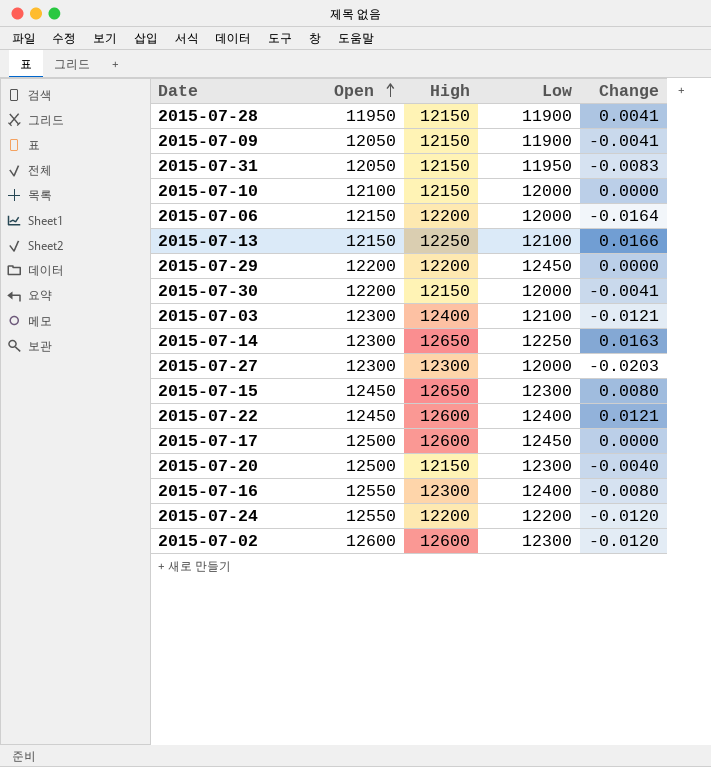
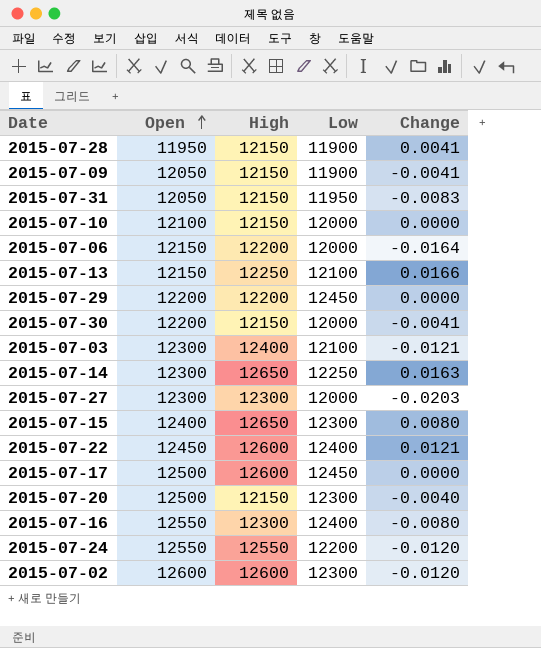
2015-07-15 | Open: 12450 -> 12400
2015-07-24 | High: 12200 -> 12550

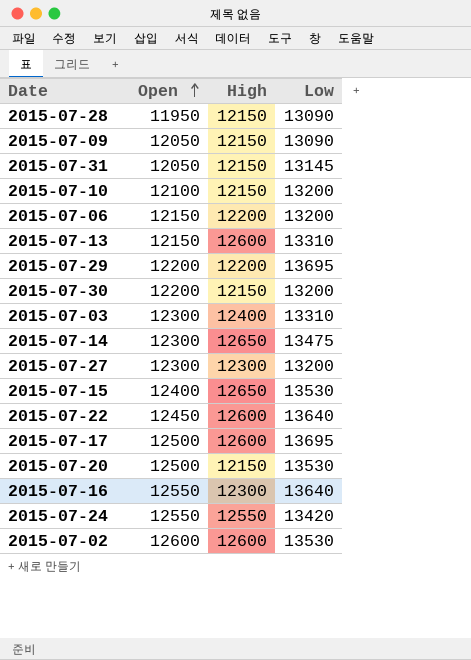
column Change | position: 5 -> none
2015-07-28 | Low: 11900 -> 13090
2015-07-09 | Low: 11900 -> 13090
2015-07-31 | Low: 11950 -> 13145
2015-07-10 | Low: 12000 -> 13200
2015-07-06 | Low: 12000 -> 13200
2015-07-13 | High: 12250 -> 12600
2015-07-13 | Low: 12100 -> 13310
2015-07-29 | Low: 12450 -> 13695
2015-07-30 | Low: 12000 -> 13200
2015-07-03 | Low: 12100 -> 13310
2015-07-14 | Low: 12250 -> 13475
2015-07-27 | Low: 12000 -> 13200
2015-07-15 | Low: 12300 -> 13530
2015-07-22 | Low: 12400 -> 13640
2015-07-17 | Low: 12450 -> 13695
2015-07-20 | Low: 12300 -> 13530
2015-07-16 | Low: 12400 -> 13640
2015-07-24 | Low: 12200 -> 13420
2015-07-02 | Low: 12300 -> 13530

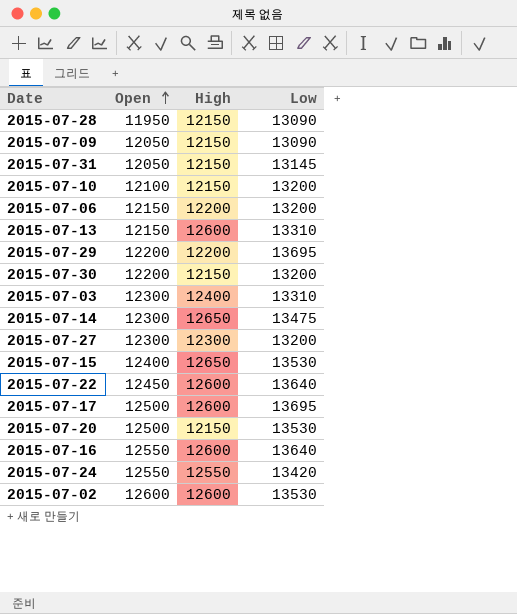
2015-07-16 | High: 12300 -> 12600

